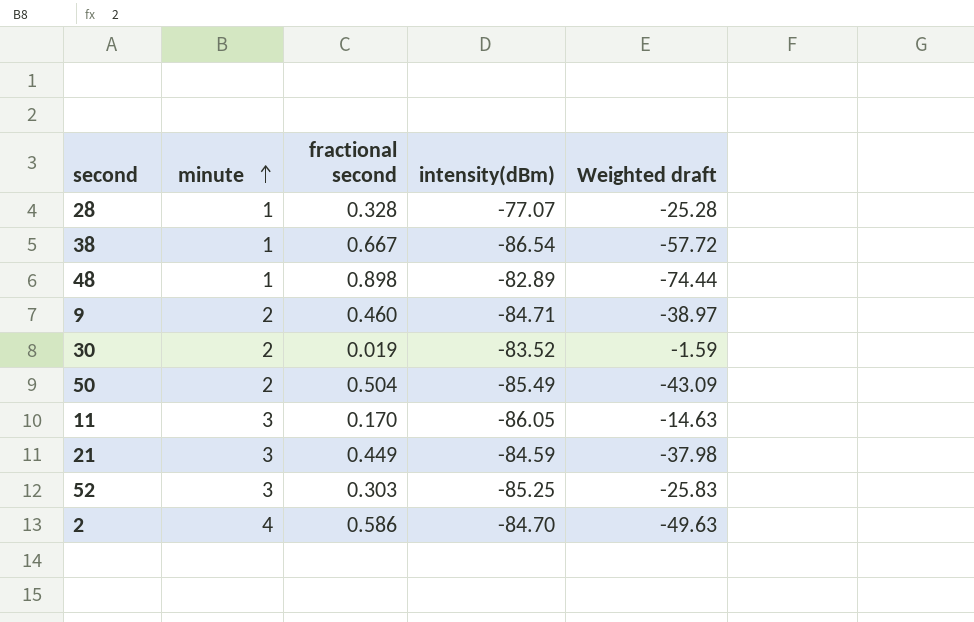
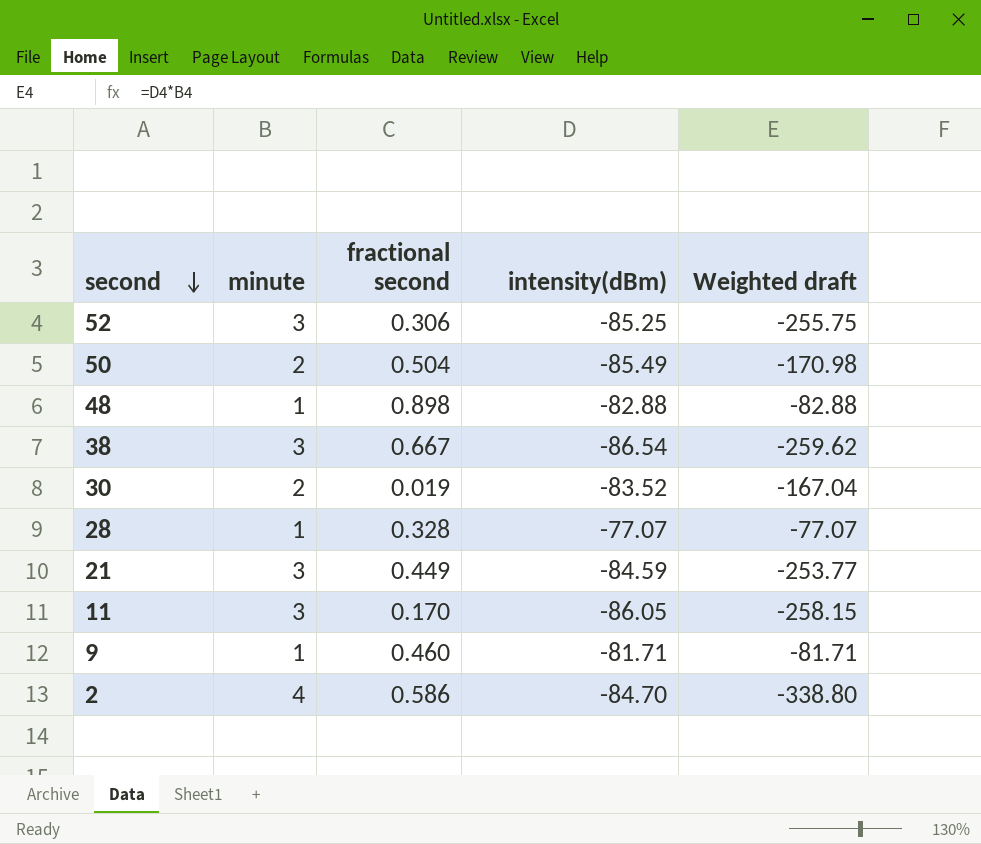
row order: minute ascending -> second descending
column Weighted draft | formula: [fractional second] * [intensity(dBm)] -> [minute] * [intensity(dBm)]
52 | fractional second: 0.303 -> 0.306
48 | intensity(dBm): -82.89 -> -82.88
38 | minute: 1 -> 3
9 | minute: 2 -> 1
9 | intensity(dBm): -84.71 -> -81.71

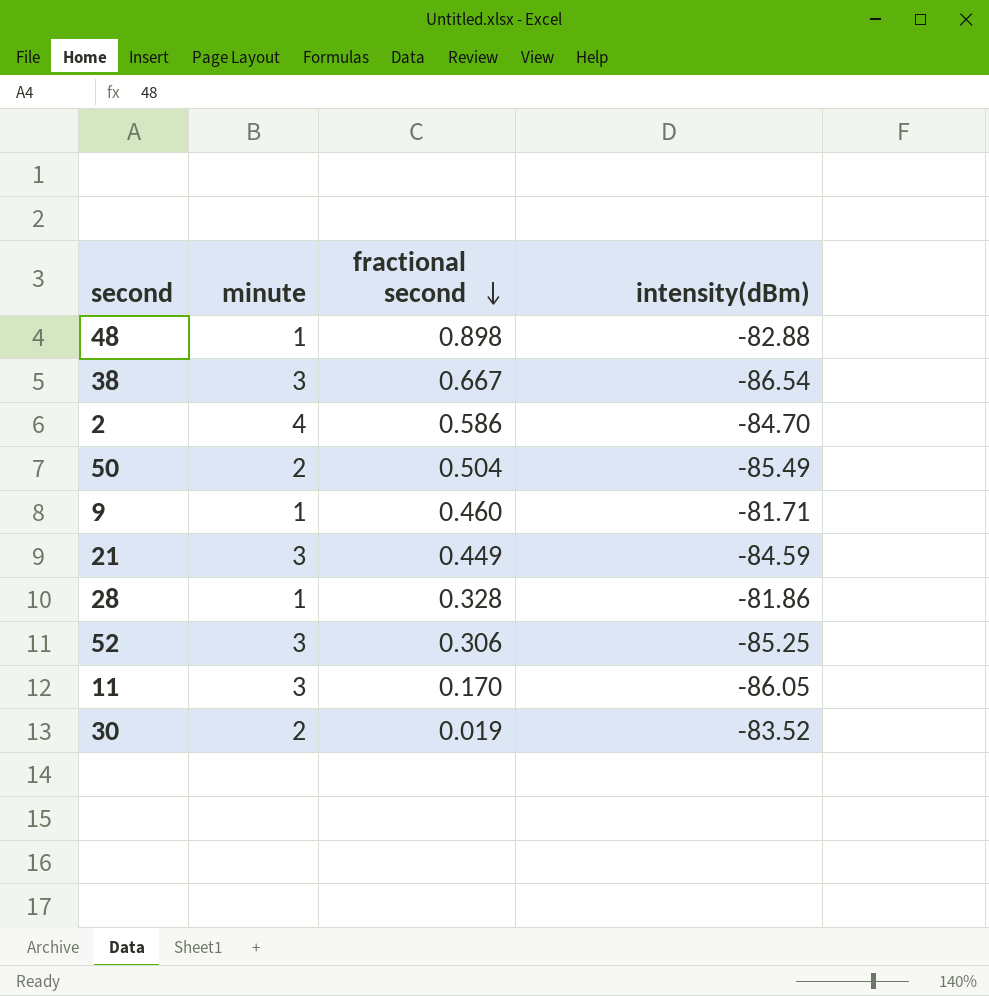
row order: second descending -> fractional second descending
column Weighted draft | formula: [minute] * [intensity(dBm)] -> none
28 | intensity(dBm): -77.07 -> -81.86

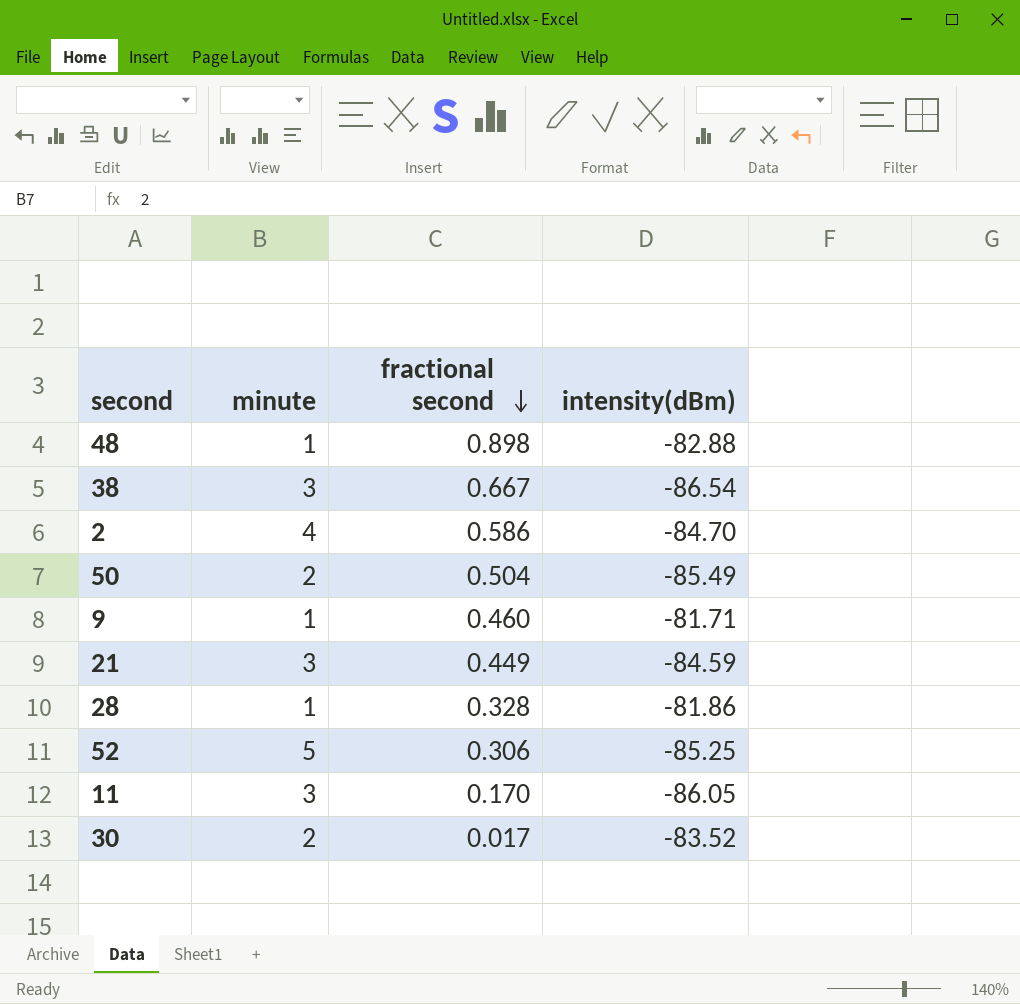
52 | minute: 3 -> 5
30 | fractional second: 0.019 -> 0.017

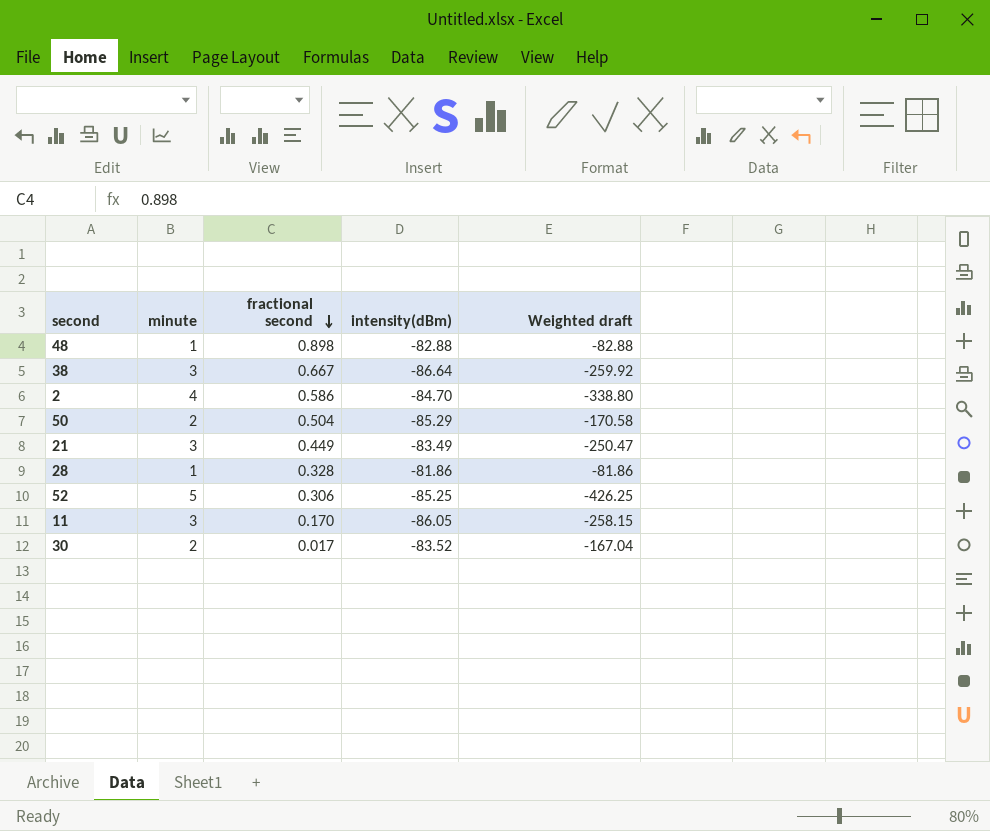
column Weighted draft | formula: none -> [minute] * [intensity(dBm)]
row 9: 1 | 0.460 | -81.71 -> none
38 | intensity(dBm): -86.54 -> -86.64
50 | intensity(dBm): -85.49 -> -85.29
21 | intensity(dBm): -84.59 -> -83.49

